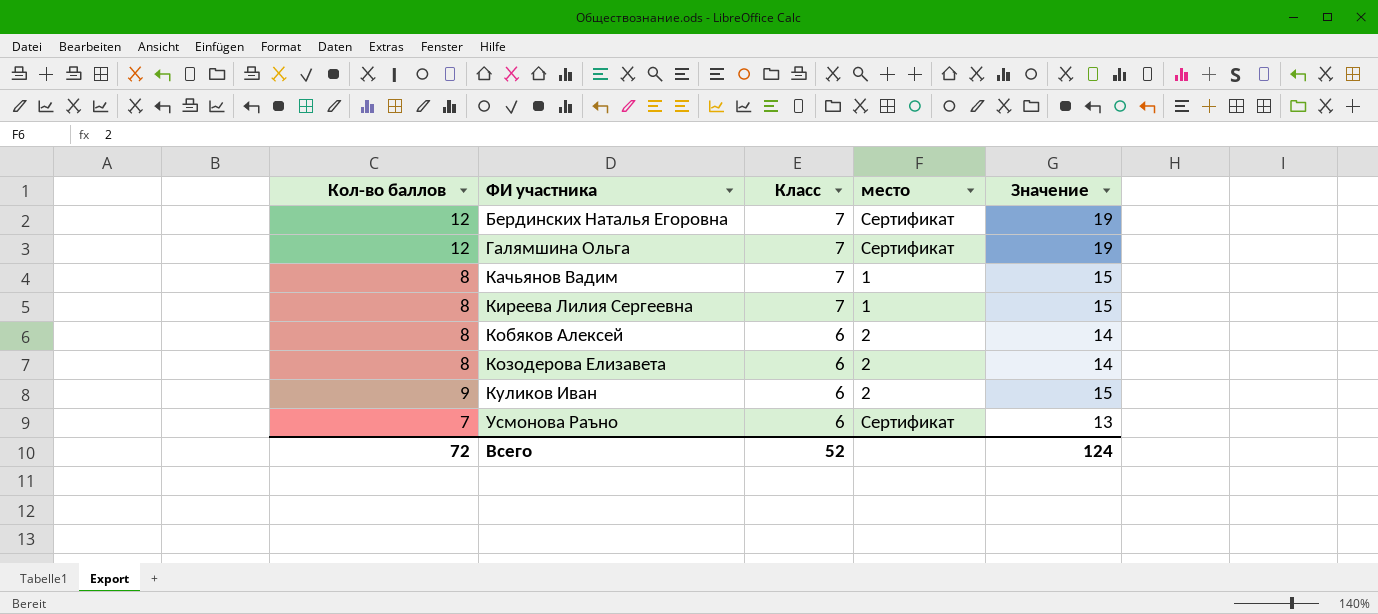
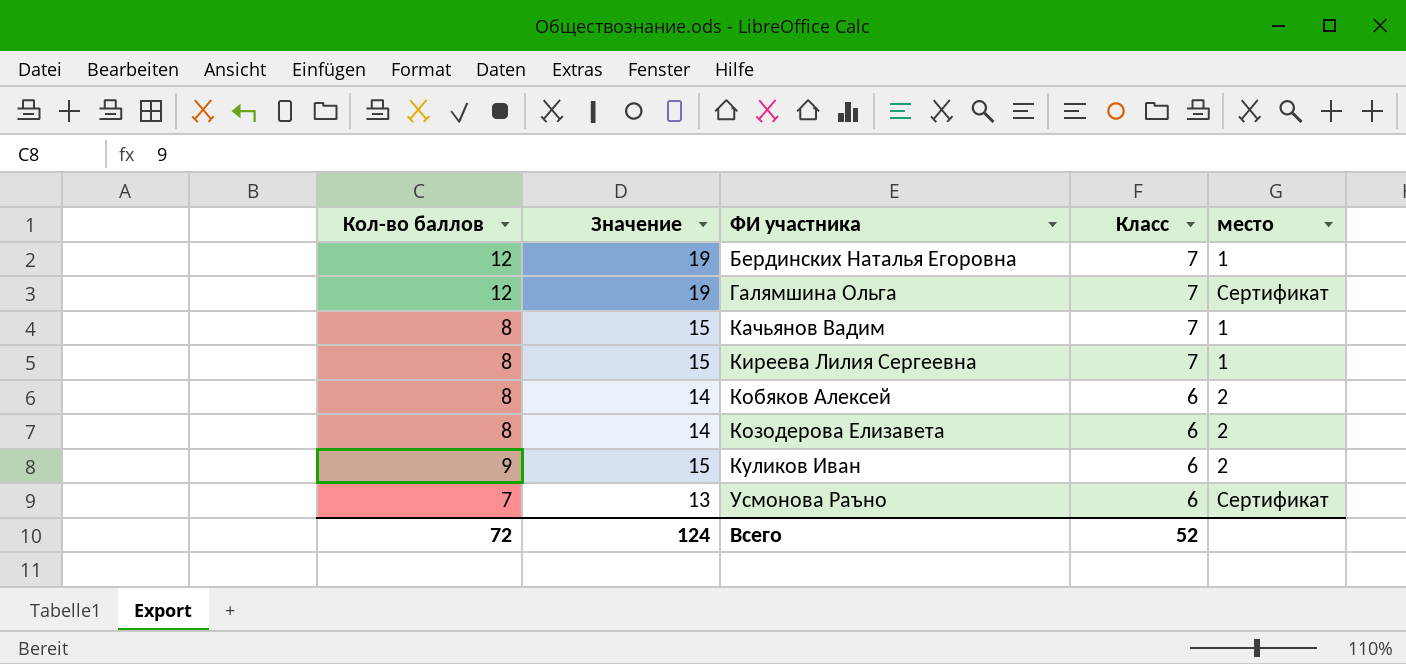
column Значение | position: 5 -> 2
Бердинских Наталья Егоровна | место: Сертификат -> 1

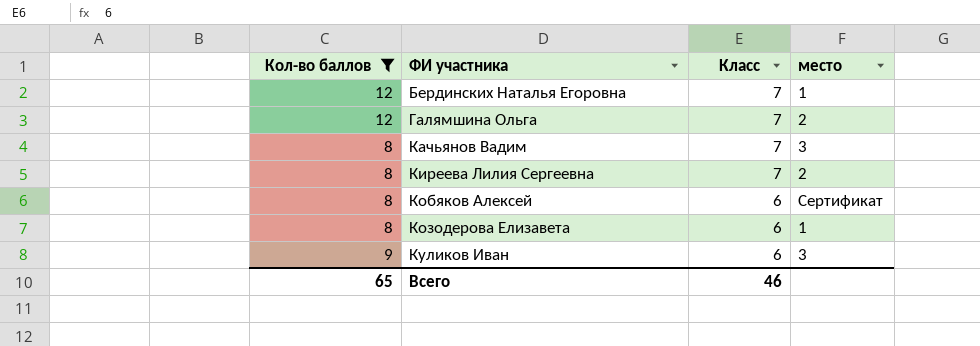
filter: none -> Кол-во баллов != 7
column Значение | formula: [Кол-во баллов] + [Класс] -> none
Галямшина Ольга | место: Сертификат -> 2
Качьянов Вадим | место: 1 -> 3
Киреева Лилия Сергеевна | место: 1 -> 2
Кобяков Алексей | место: 2 -> Сертификат
Козодерова Елизавета | место: 2 -> 1
Куликов Иван | место: 2 -> 3
Всего | Кол-во баллов: 72 -> 65
Всего | Класс: 52 -> 46

